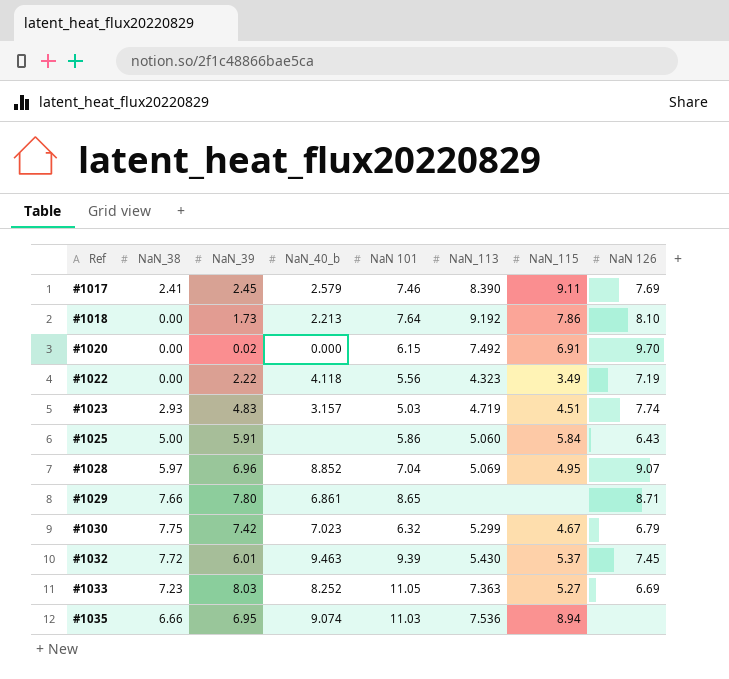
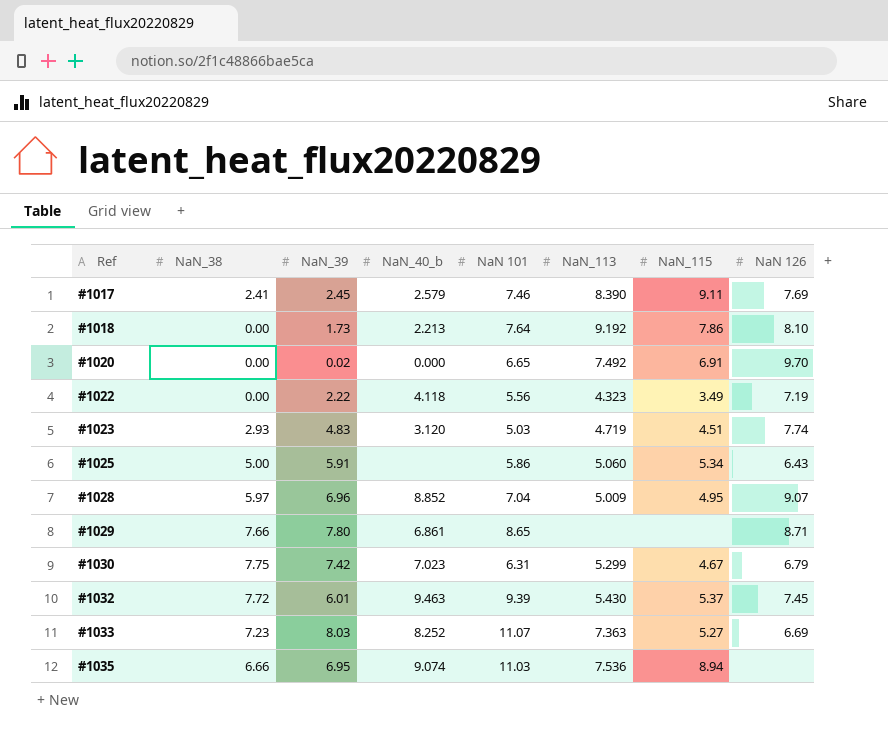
#1020 | NaN 101: 6.15 -> 6.65
#1023 | NaN_40_b: 3.157 -> 3.120
#1025 | NaN_115: 5.84 -> 5.34
#1028 | NaN_113: 5.069 -> 5.009
#1030 | NaN 101: 6.32 -> 6.31
#1033 | NaN 101: 11.05 -> 11.07

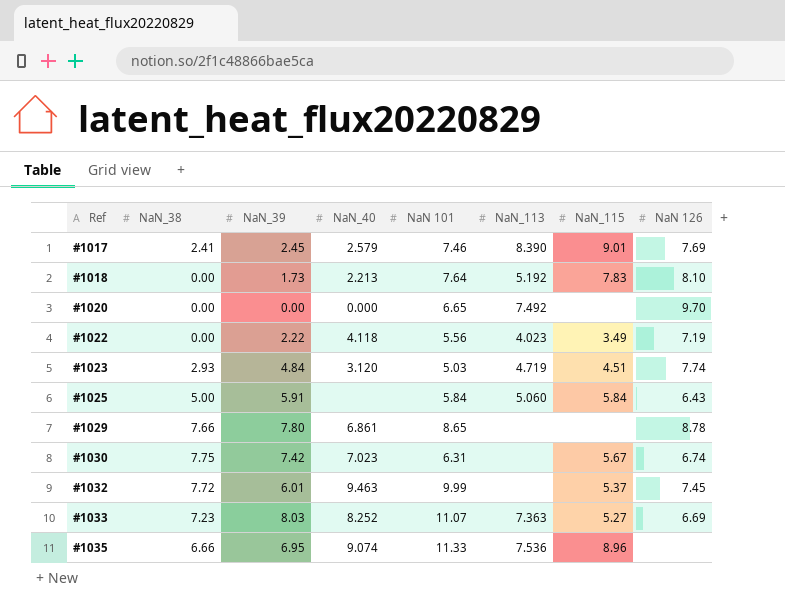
column name: NaN_40_b -> NaN_40
row #1028: 5.97 | 6.96 | 8.852 | 7.04 | 5.009 | 4.95 | 9.07 -> none
#1017 | NaN_115: 9.11 -> 9.01
#1018 | NaN_113: 9.192 -> 5.192
#1018 | NaN_115: 7.86 -> 7.83
#1020 | NaN_39: 0.02 -> 0.00
#1020 | NaN_115: 6.91 -> none
#1022 | NaN_113: 4.323 -> 4.023
#1023 | NaN_39: 4.83 -> 4.84
#1025 | NaN 101: 5.86 -> 5.84
#1025 | NaN_115: 5.34 -> 5.84
#1029 | NaN 126: 8.71 -> 8.78
#1030 | NaN_113: 5.299 -> none
#1030 | NaN_115: 4.67 -> 5.67
#1030 | NaN 126: 6.79 -> 6.74
#1032 | NaN 101: 9.39 -> 9.99
#1032 | NaN_113: 5.430 -> none
#1035 | NaN 101: 11.03 -> 11.33
#1035 | NaN_115: 8.94 -> 8.96

